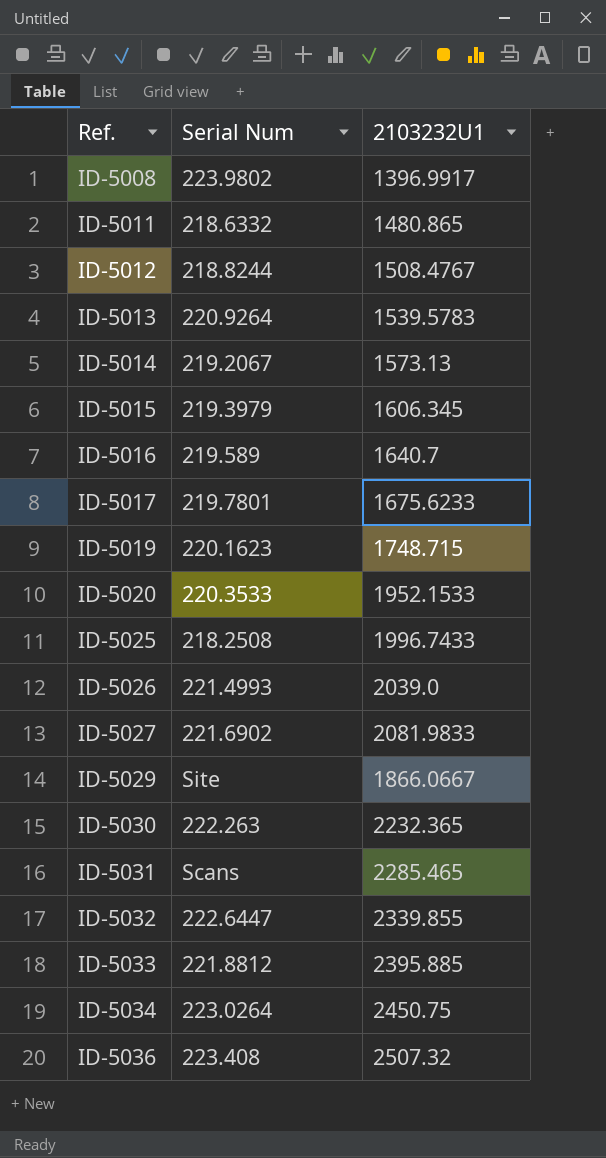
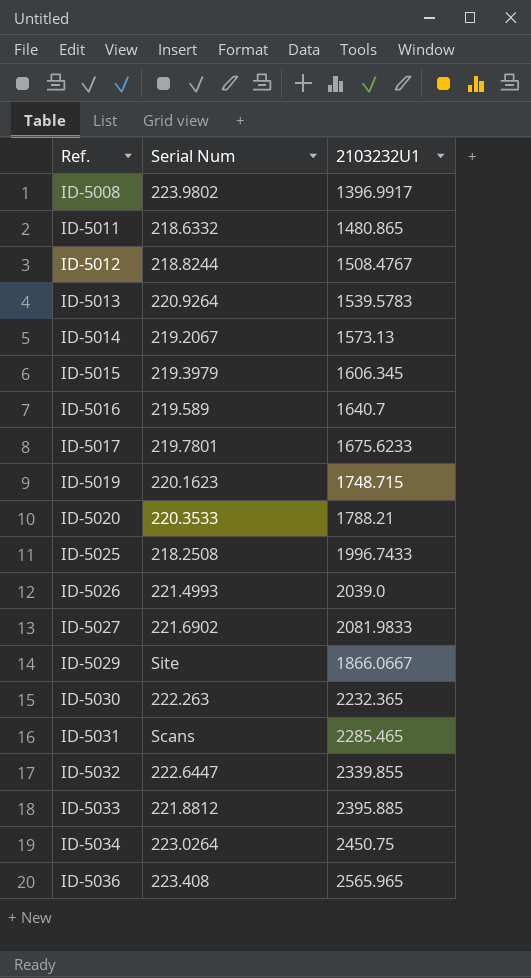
ID-5020 | 2103232U1: 1952.1533 -> 1788.21
ID-5036 | 2103232U1: 2507.32 -> 2565.965

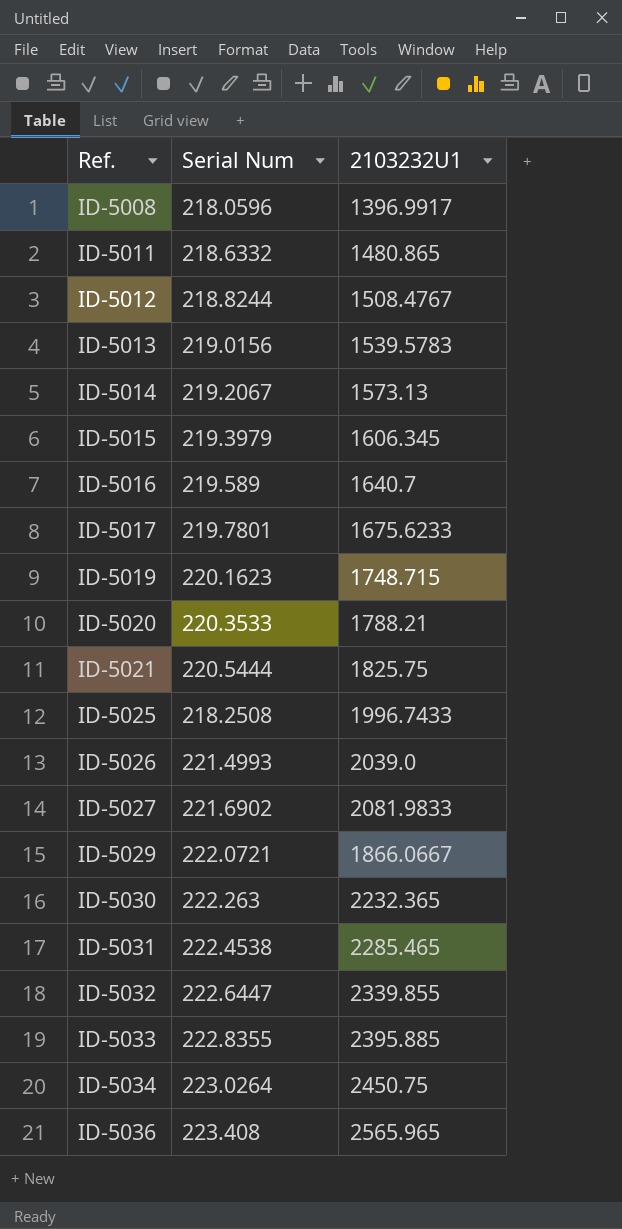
ID-5008 | Serial Num: 223.9802 -> 218.0596
ID-5013 | Serial Num: 220.9264 -> 219.0156
row ID-5021: none -> 220.5444 | 1825.75
ID-5029 | Serial Num: Site -> 222.0721
ID-5031 | Serial Num: Scans -> 222.4538
ID-5033 | Serial Num: 221.8812 -> 222.8355

